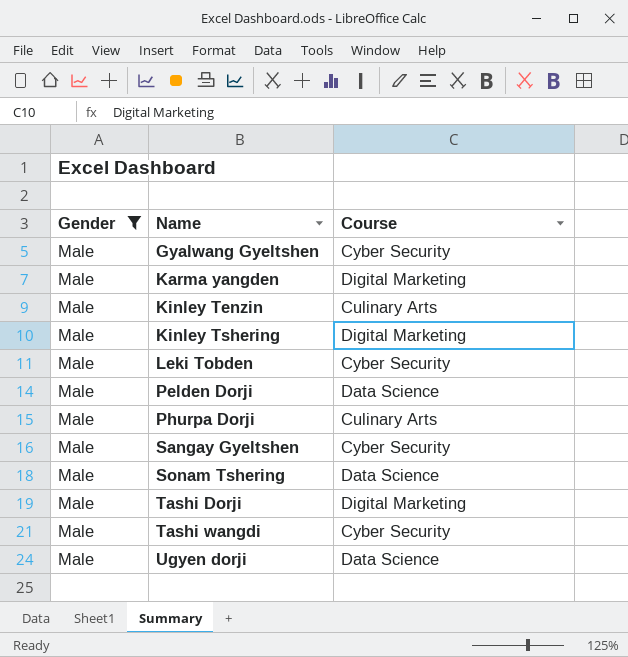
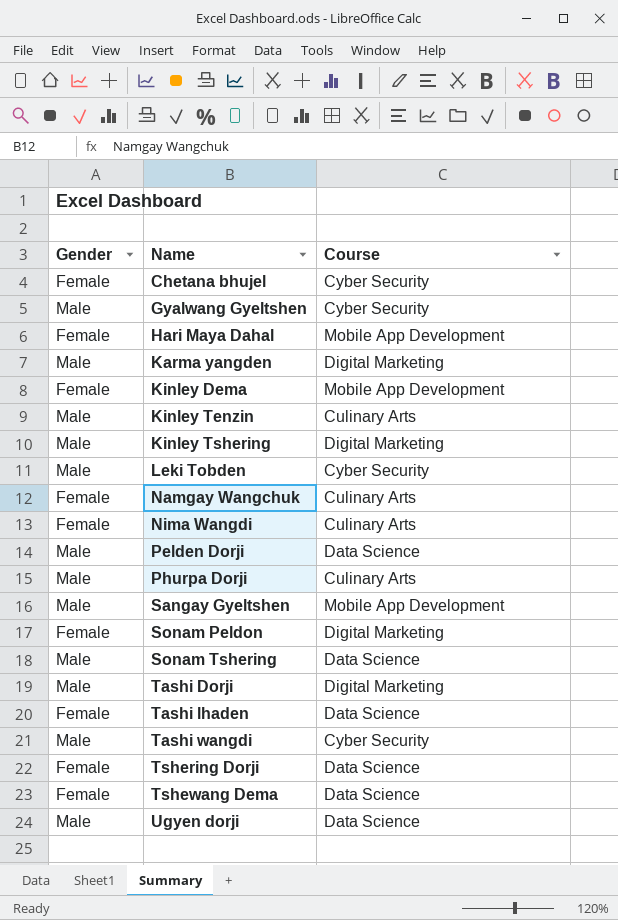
filter: Gender = Male -> none
Sangay Gyeltshen | Course: Cyber Security -> Mobile App Development

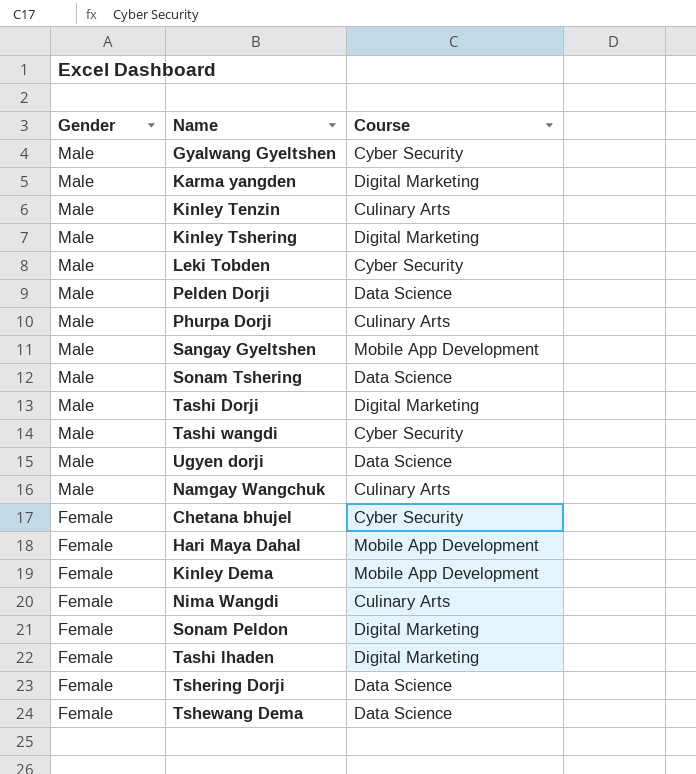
row order: Name ascending -> Gender descending
Namgay Wangchuk | Gender: Female -> Male
Tashi lhaden | Course: Data Science -> Digital Marketing

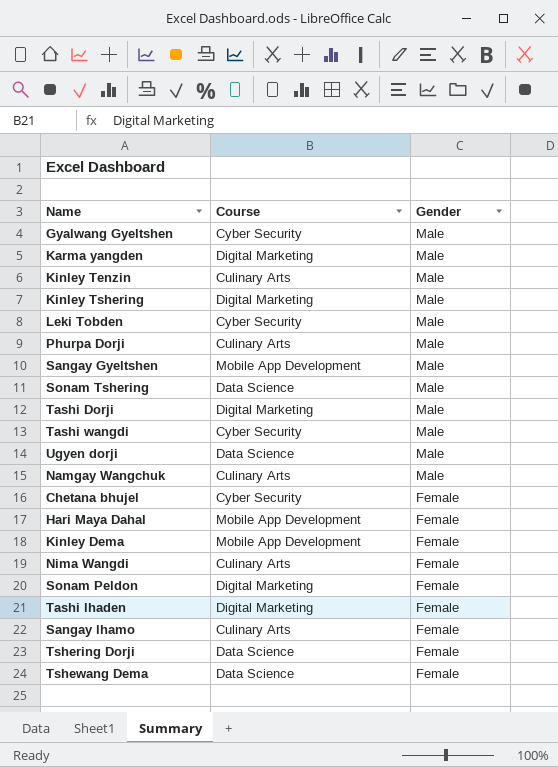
column Gender | position: 1 -> 3
row Pelden Dorji: Male | Data Science -> none
row Sangay lhamo: none -> Culinary Arts | Female

